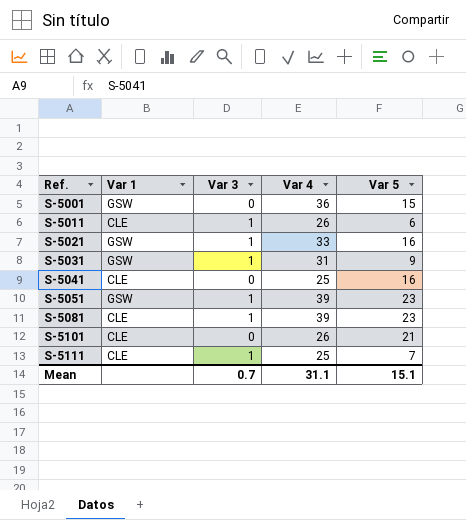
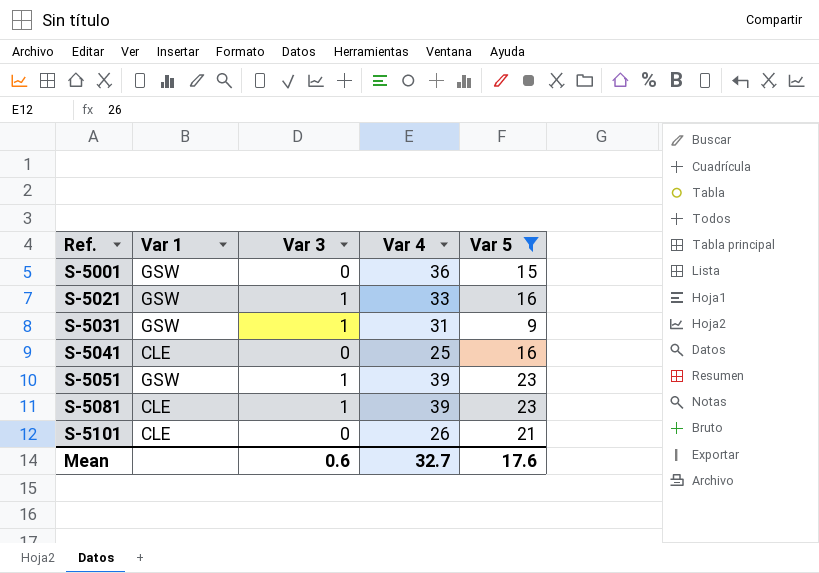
filter: none -> Var 5 >= 9
Mean | Var 3: 0.7 -> 0.6
Mean | Var 4: 31.1 -> 32.7
Mean | Var 5: 15.1 -> 17.6

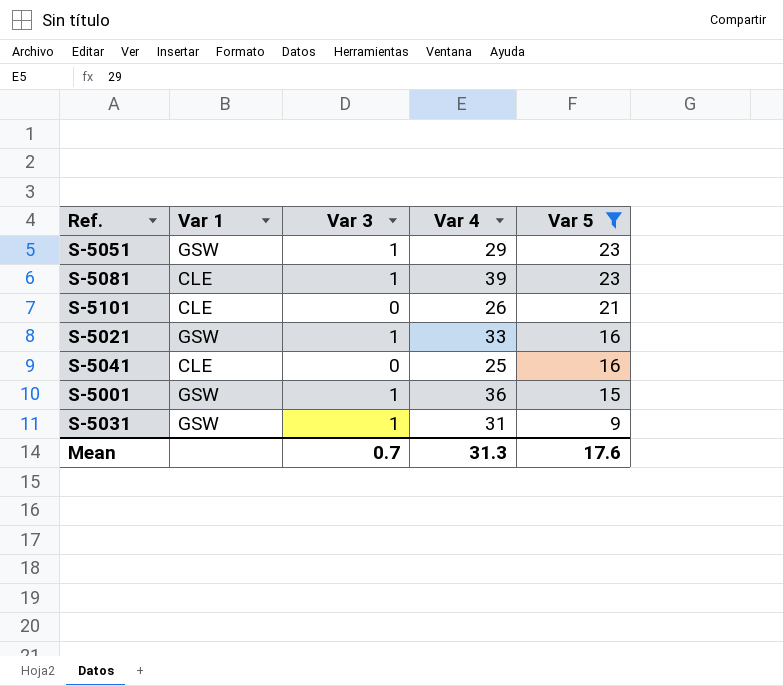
row order: Ref. ascending -> Var 5 descending
S-5051 | Var 4: 39 -> 29
S-5001 | Var 3: 0 -> 1
Mean | Var 3: 0.6 -> 0.7
Mean | Var 4: 32.7 -> 31.3

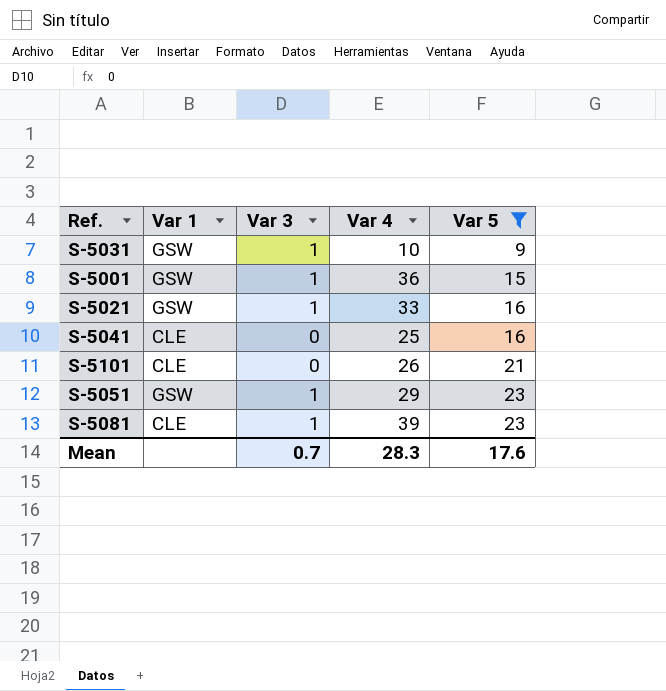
row order: Var 5 descending -> Var 5 ascending
S-5031 | Var 4: 31 -> 10
Mean | Var 4: 31.3 -> 28.3

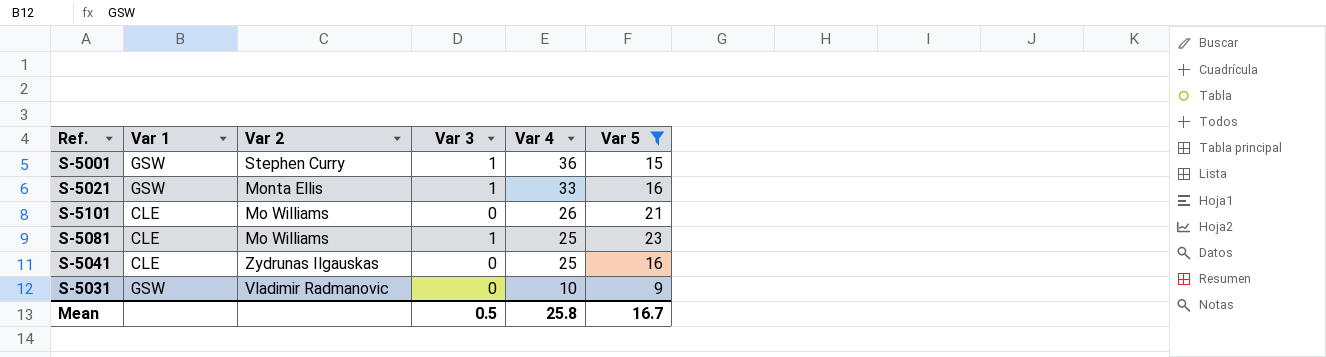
row order: Var 5 ascending -> Var 4 descending
column Var 2 | position: none -> 3
row S-5051: GSW | 1 | 29 | 23 -> none
S-5081 | Var 4: 39 -> 25
S-5031 | Var 3: 1 -> 0
Mean | Var 3: 0.7 -> 0.5
Mean | Var 4: 28.3 -> 25.8
Mean | Var 5: 17.6 -> 16.7

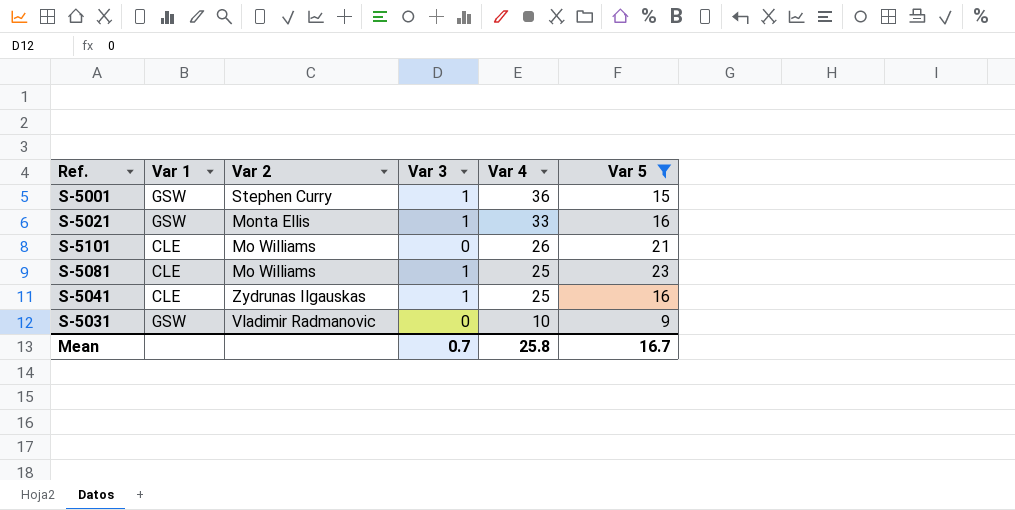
S-5041 | Var 3: 0 -> 1
Mean | Var 3: 0.5 -> 0.7

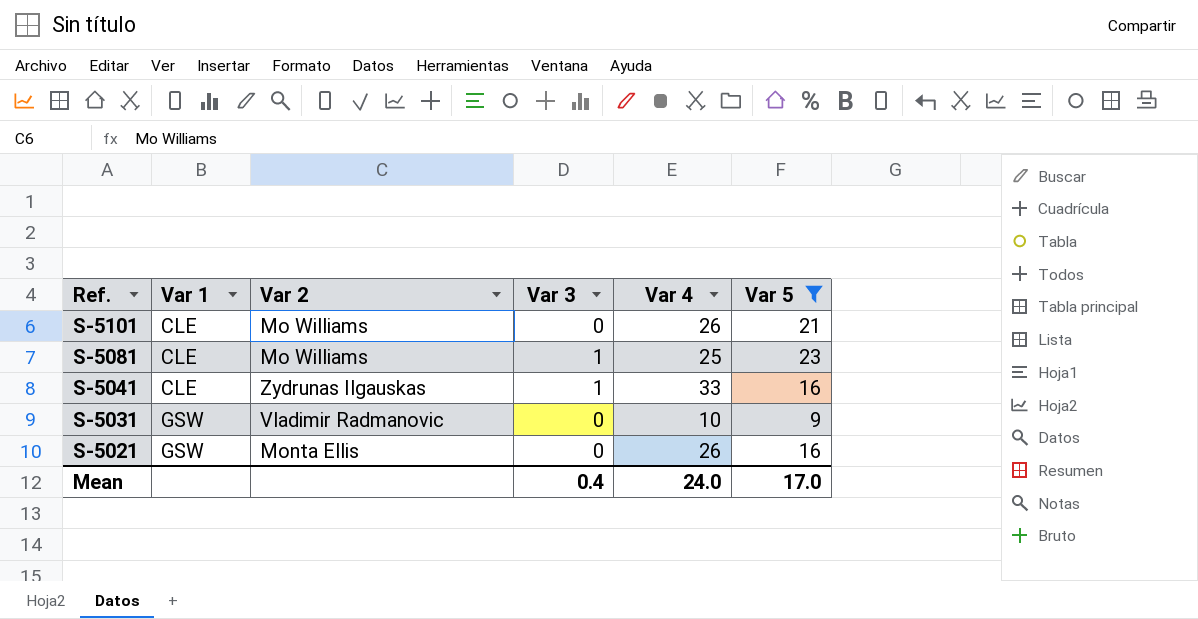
row order: Var 4 descending -> Ref. descending
row S-5001: GSW | Stephen Curry | 1 | 36 | 15 -> none
S-5041 | Var 4: 25 -> 33
S-5021 | Var 3: 1 -> 0
S-5021 | Var 4: 33 -> 26
Mean | Var 3: 0.7 -> 0.4
Mean | Var 4: 25.8 -> 24.0
Mean | Var 5: 16.7 -> 17.0

